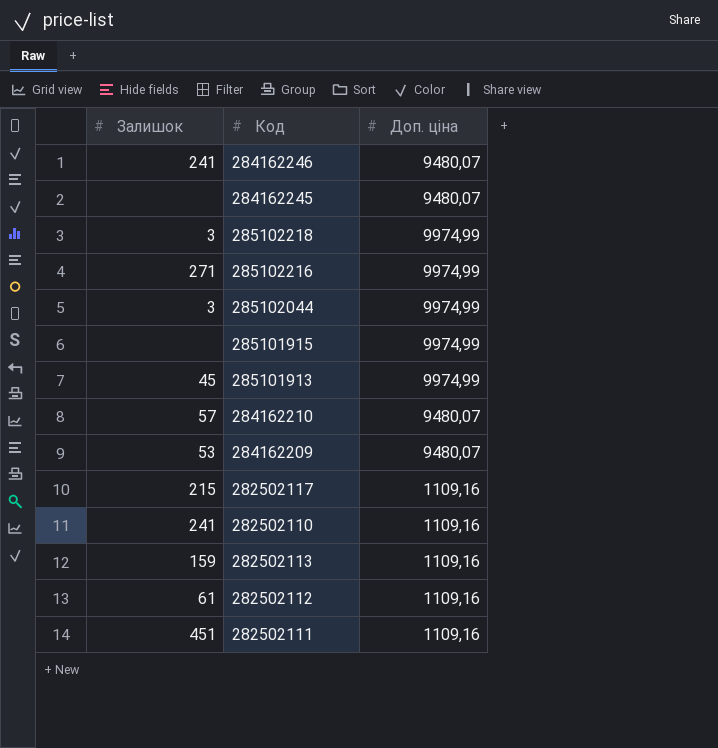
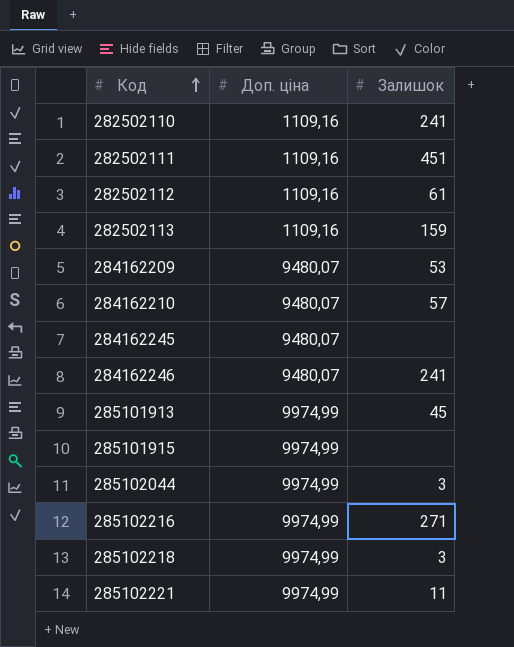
row order: none -> Код ascending
column Залишок | position: 1 -> 3
row 282502117: 215 | 1109,16 -> none
row 285102221: none -> 9974,99 | 11

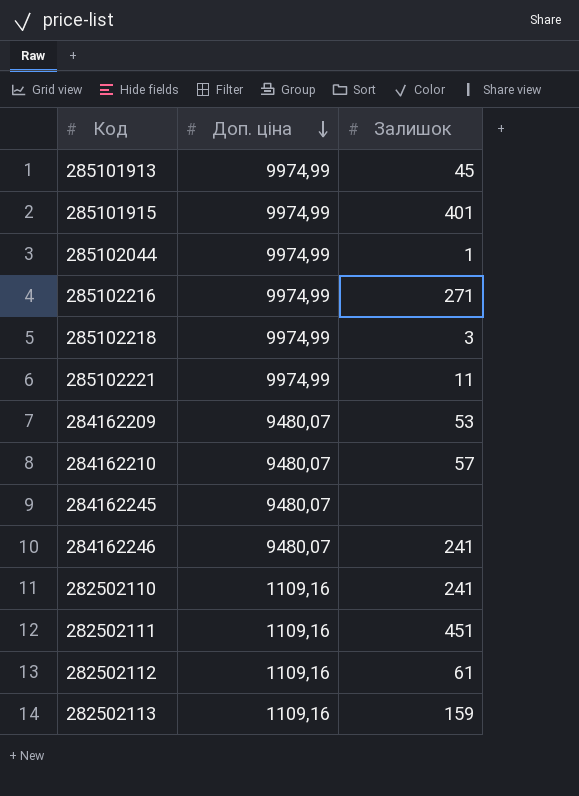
row order: Код ascending -> Доп. ціна descending
285101915 | Залишок: none -> 401
285102044 | Залишок: 3 -> 1

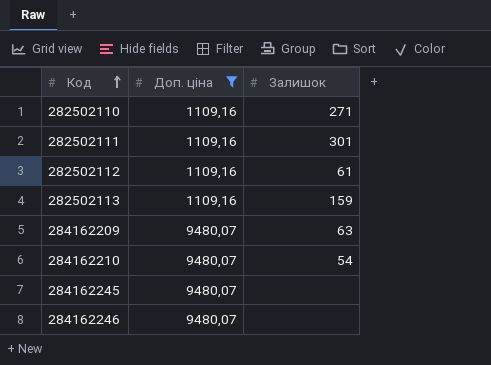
filter: none -> Доп. ціна != 9974,99
row order: Доп. ціна descending -> Код ascending
282502110 | Залишок: 241 -> 271
282502111 | Залишок: 451 -> 301
284162209 | Залишок: 53 -> 63
284162210 | Залишок: 57 -> 54
284162246 | Залишок: 241 -> none

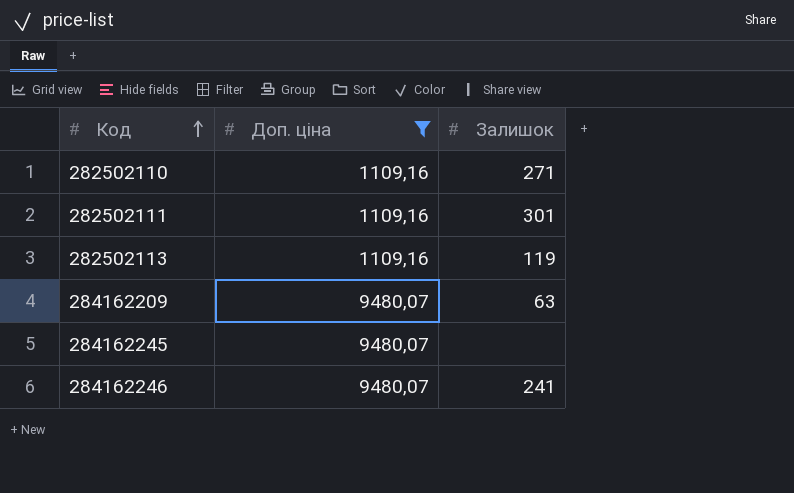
row 282502112: 1109,16 | 61 -> none
row 284162210: 9480,07 | 54 -> none
282502113 | Залишок: 159 -> 119
284162246 | Залишок: none -> 241

